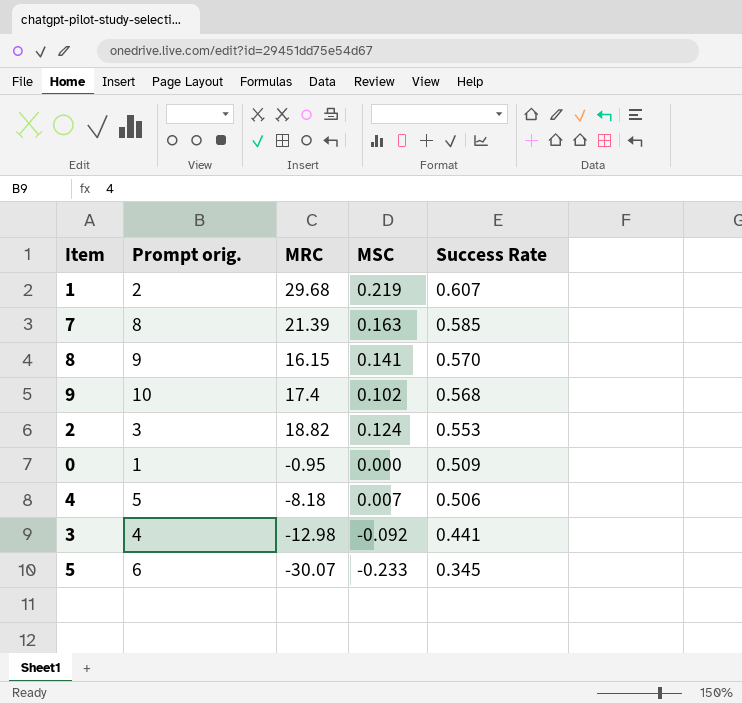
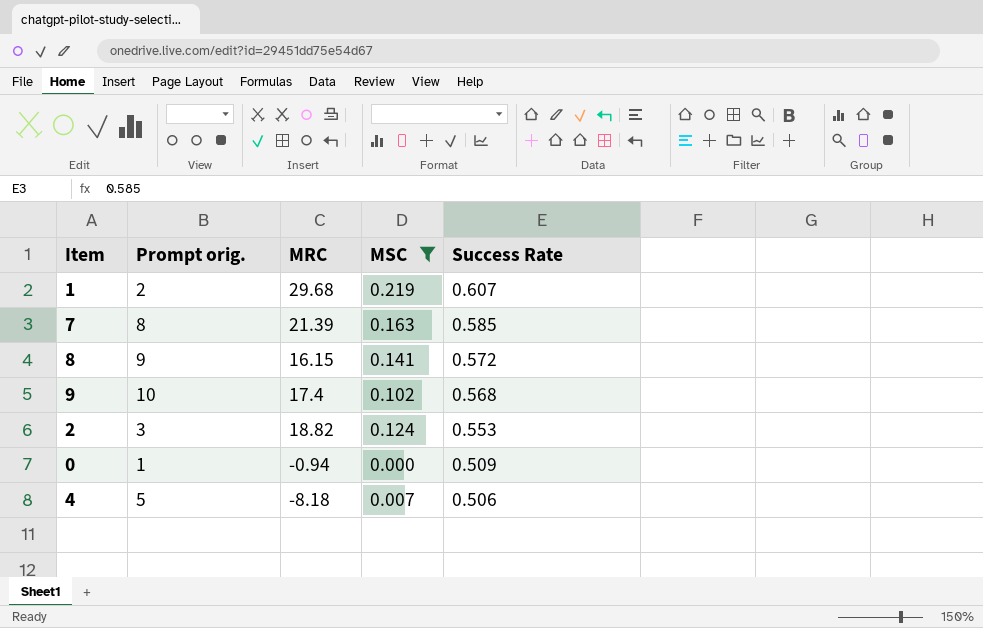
filter: none -> MSC >= 0.000
8 | Success Rate: 0.570 -> 0.572
0 | MRC: -0.95 -> -0.94

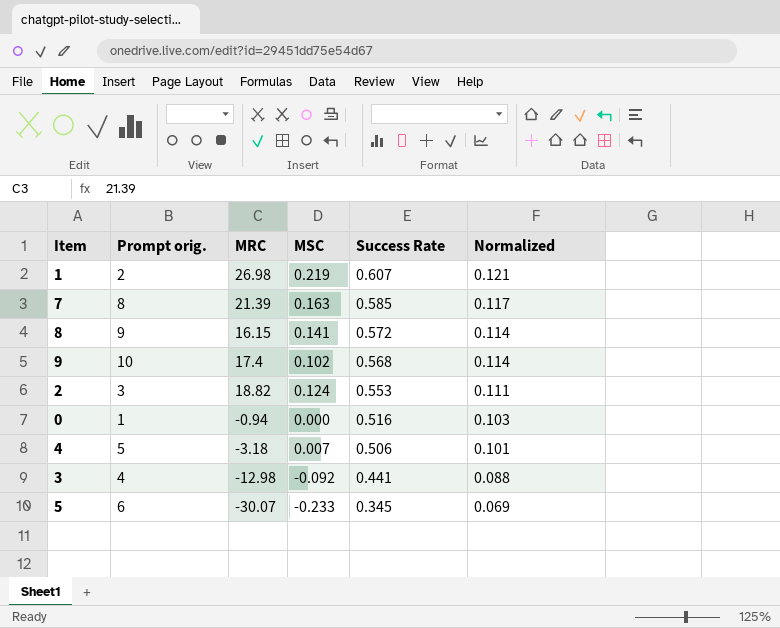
filter: MSC >= 0.000 -> none
column Normalized | formula: none -> [Success Rate] * 0.2
1 | MRC: 29.68 -> 26.98
0 | Success Rate: 0.509 -> 0.516
4 | MRC: -8.18 -> -3.18

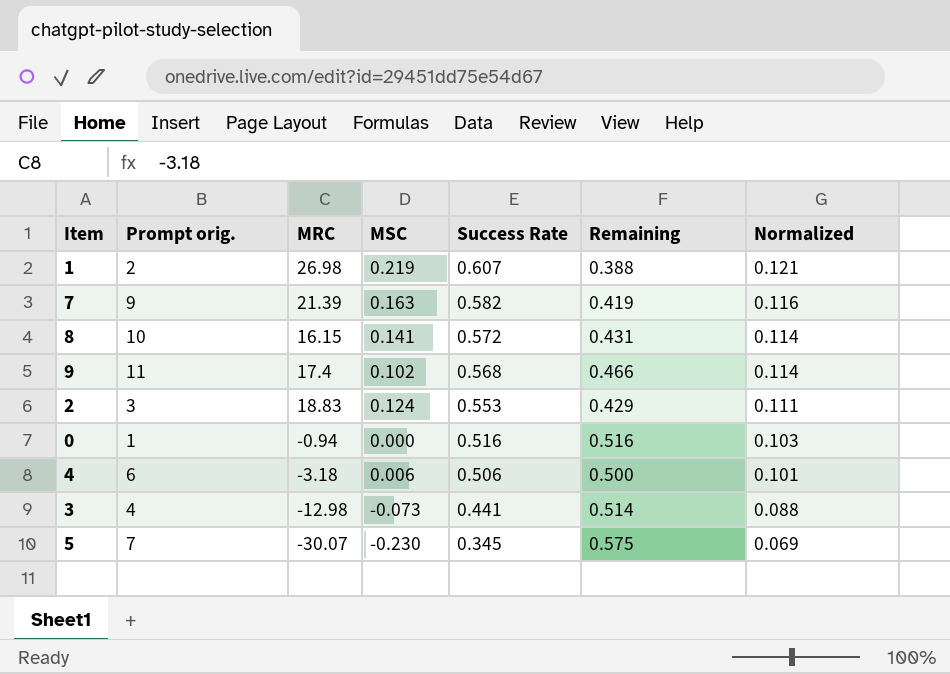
column Remaining | formula: none -> [Success Rate] - [MSC]
7 | Prompt orig.: 8 -> 9
7 | Success Rate: 0.585 -> 0.582
7 | Normalized: 0.117 -> 0.116
8 | Prompt orig.: 9 -> 10
9 | Prompt orig.: 10 -> 11
2 | MRC: 18.82 -> 18.83
4 | Prompt orig.: 5 -> 6
4 | MSC: 0.007 -> 0.006
3 | MSC: -0.092 -> -0.073
5 | Prompt orig.: 6 -> 7
5 | MSC: -0.233 -> -0.230

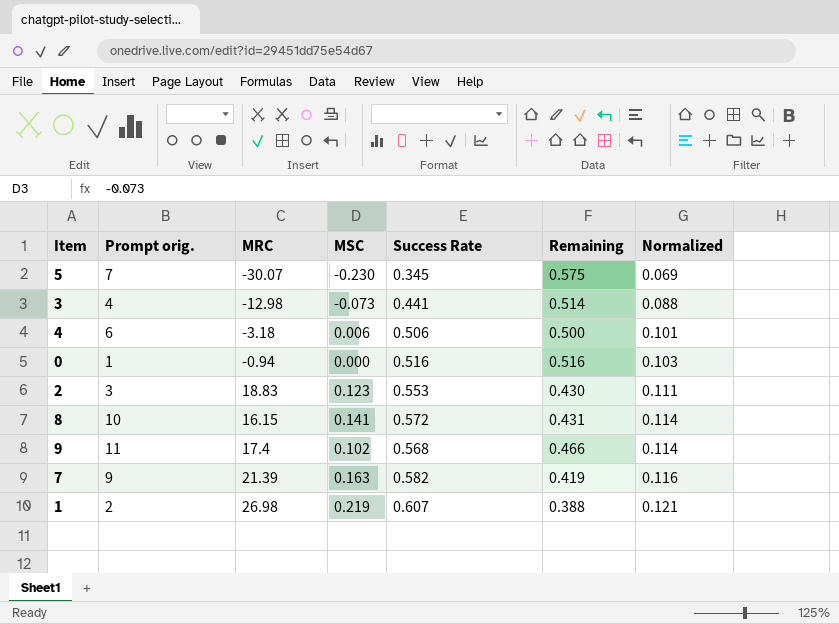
row order: Success Rate descending -> Normalized ascending
2 | MSC: 0.124 -> 0.123
2 | Remaining: 0.429 -> 0.430

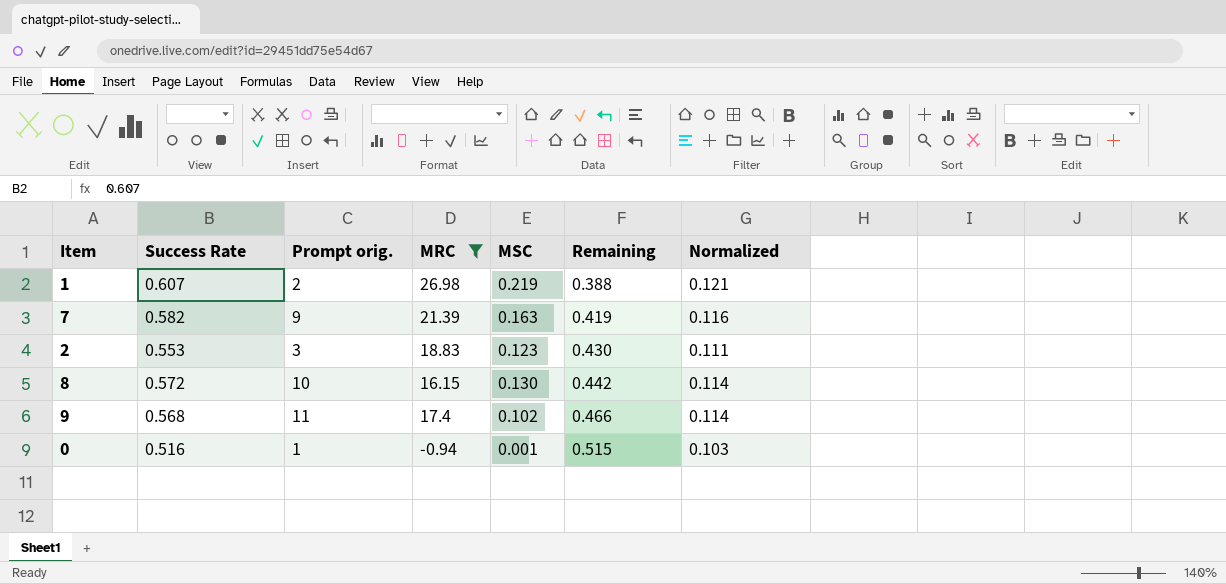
filter: none -> MRC >= -0.94
row order: Normalized ascending -> Remaining ascending
column Success Rate | position: 5 -> 2
8 | MSC: 0.141 -> 0.130
8 | Remaining: 0.431 -> 0.442
0 | MSC: 0.000 -> 0.001
0 | Remaining: 0.516 -> 0.515

